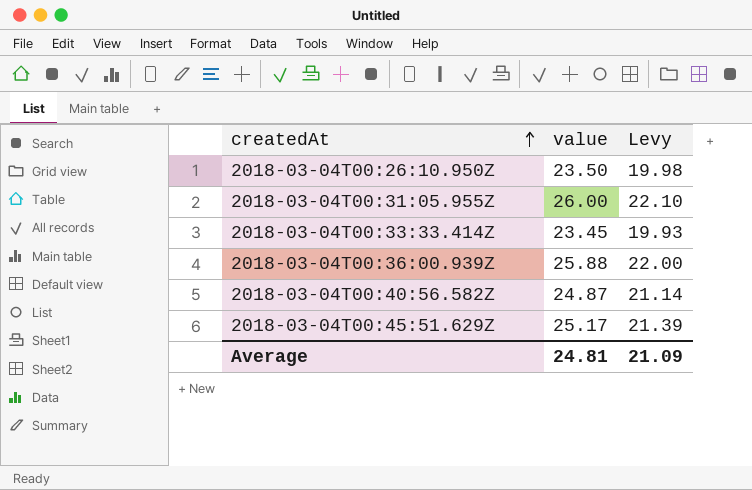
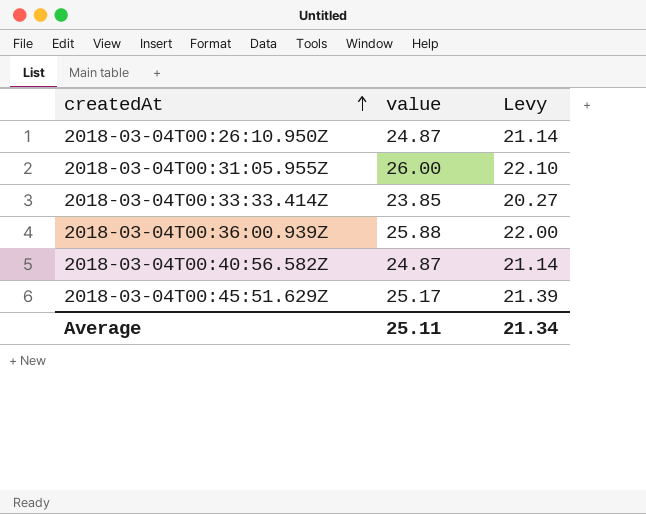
2018-03-04T00:26:10.950Z | value: 23.50 -> 24.87
2018-03-04T00:26:10.950Z | Levy: 19.98 -> 21.14
2018-03-04T00:33:33.414Z | value: 23.45 -> 23.85
2018-03-04T00:33:33.414Z | Levy: 19.93 -> 20.27
Average | value: 24.81 -> 25.11
Average | Levy: 21.09 -> 21.34

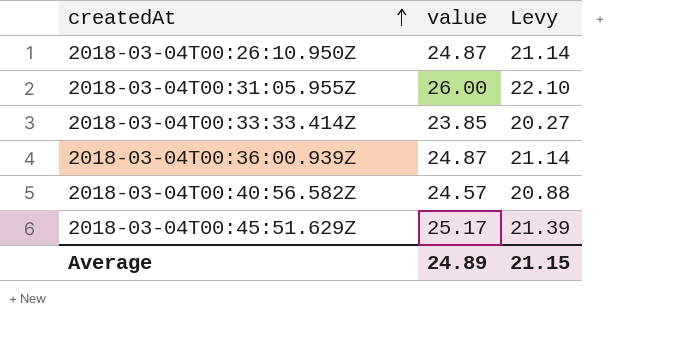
2018-03-04T00:36:00.939Z | value: 25.88 -> 24.87
2018-03-04T00:36:00.939Z | Levy: 22.00 -> 21.14
2018-03-04T00:40:56.582Z | value: 24.87 -> 24.57
2018-03-04T00:40:56.582Z | Levy: 21.14 -> 20.88
Average | value: 25.11 -> 24.89
Average | Levy: 21.34 -> 21.15

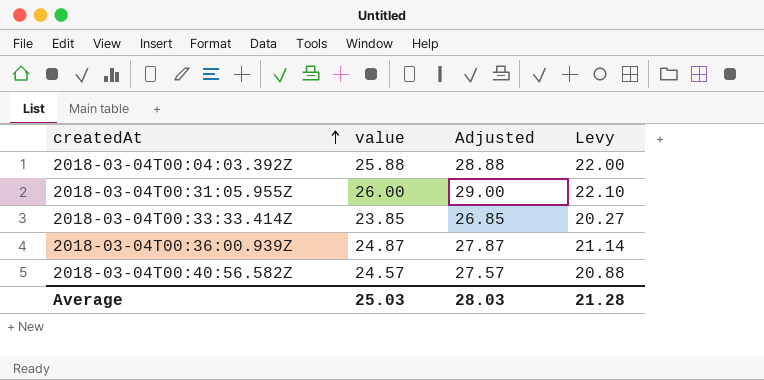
column Adjusted | formula: none -> [value] + 3
row 2018-03-04T00:26:10.950Z: 24.87 | 21.14 -> none
row 2018-03-04T00:45:51.629Z: 25.17 | 21.39 -> none
row 2018-03-04T00:04:03.392Z: none -> 25.88 | 28.88 | 22.00
Average | value: 24.89 -> 25.03
Average | Levy: 21.15 -> 21.28

